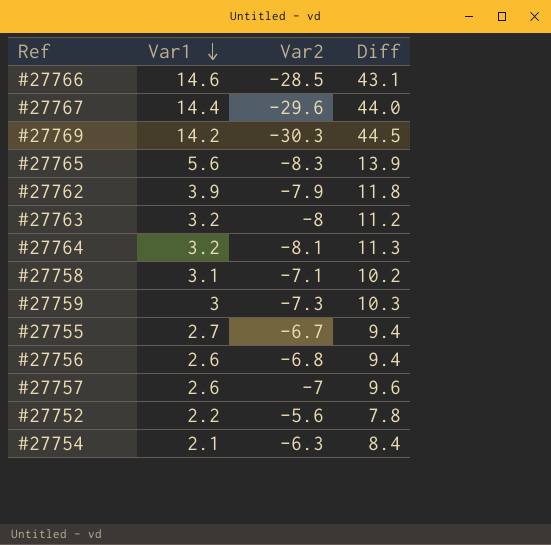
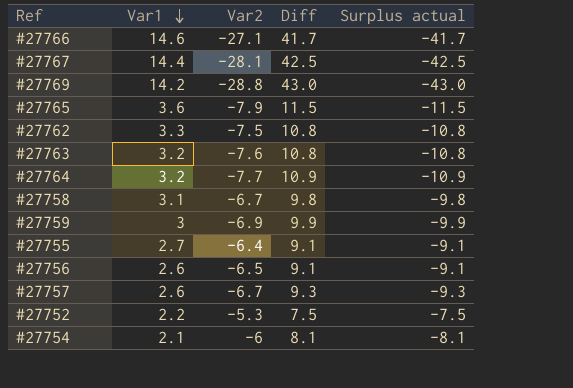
column Surplus actual | formula: none -> [Var2] - [Var1]
#27766 | Var2: -28.5 -> -27.1
#27766 | Diff: 43.1 -> 41.7
#27767 | Var2: -29.6 -> -28.1
#27767 | Diff: 44.0 -> 42.5
#27769 | Var2: -30.3 -> -28.8
#27769 | Diff: 44.5 -> 43.0
#27765 | Var1: 5.6 -> 3.6
#27765 | Var2: -8.3 -> -7.9
#27765 | Diff: 13.9 -> 11.5
#27762 | Var1: 3.9 -> 3.3
#27762 | Var2: -7.9 -> -7.5
#27762 | Diff: 11.8 -> 10.8
#27763 | Var2: -8 -> -7.6
#27763 | Diff: 11.2 -> 10.8
#27764 | Var2: -8.1 -> -7.7
#27764 | Diff: 11.3 -> 10.9
#27758 | Var2: -7.1 -> -6.7
#27758 | Diff: 10.2 -> 9.8
#27759 | Var2: -7.3 -> -6.9
#27759 | Diff: 10.3 -> 9.9
#27755 | Var2: -6.7 -> -6.4
#27755 | Diff: 9.4 -> 9.1
#27756 | Var2: -6.8 -> -6.5
#27756 | Diff: 9.4 -> 9.1
#27757 | Var2: -7 -> -6.7
#27757 | Diff: 9.6 -> 9.3
#27752 | Var2: -5.6 -> -5.3
#27752 | Diff: 7.8 -> 7.5
#27754 | Var2: -6.3 -> -6
#27754 | Diff: 8.4 -> 8.1

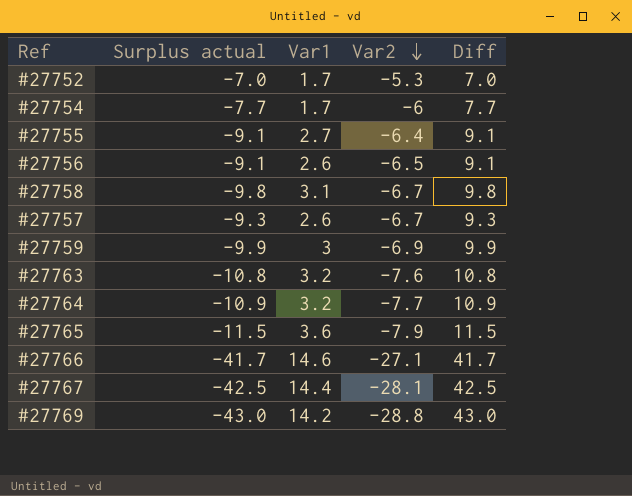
row order: Var1 descending -> Var2 descending
column Surplus actual | position: 5 -> 2
row #27762: 3.3 | -7.5 | 10.8 | -10.8 -> none
#27752 | Surplus actual: -7.5 -> -7.0
#27752 | Var1: 2.2 -> 1.7
#27752 | Diff: 7.5 -> 7.0
#27754 | Surplus actual: -8.1 -> -7.7
#27754 | Var1: 2.1 -> 1.7
#27754 | Diff: 8.1 -> 7.7

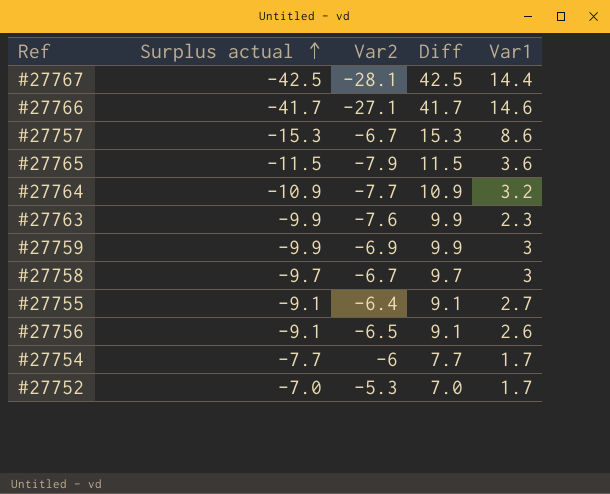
row order: Var2 descending -> Surplus actual ascending
column Var1 | position: 3 -> 5
row #27769: -43.0 | 14.2 | -28.8 | 43.0 -> none
#27757 | Surplus actual: -9.3 -> -15.3
#27757 | Diff: 9.3 -> 15.3
#27757 | Var1: 2.6 -> 8.6
#27763 | Surplus actual: -10.8 -> -9.9
#27763 | Diff: 10.8 -> 9.9
#27763 | Var1: 3.2 -> 2.3
#27758 | Surplus actual: -9.8 -> -9.7
#27758 | Diff: 9.8 -> 9.7
#27758 | Var1: 3.1 -> 3

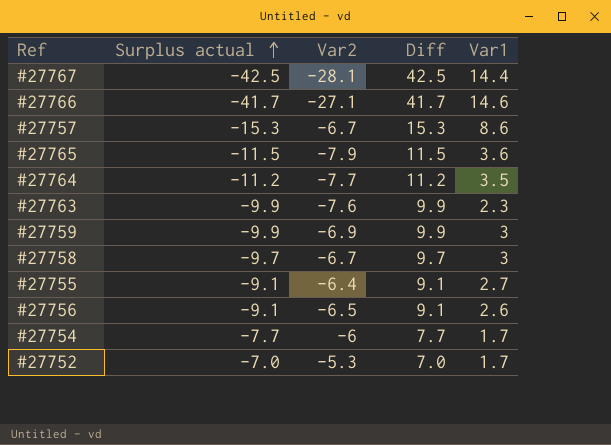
#27764 | Surplus actual: -10.9 -> -11.2
#27764 | Diff: 10.9 -> 11.2
#27764 | Var1: 3.2 -> 3.5

